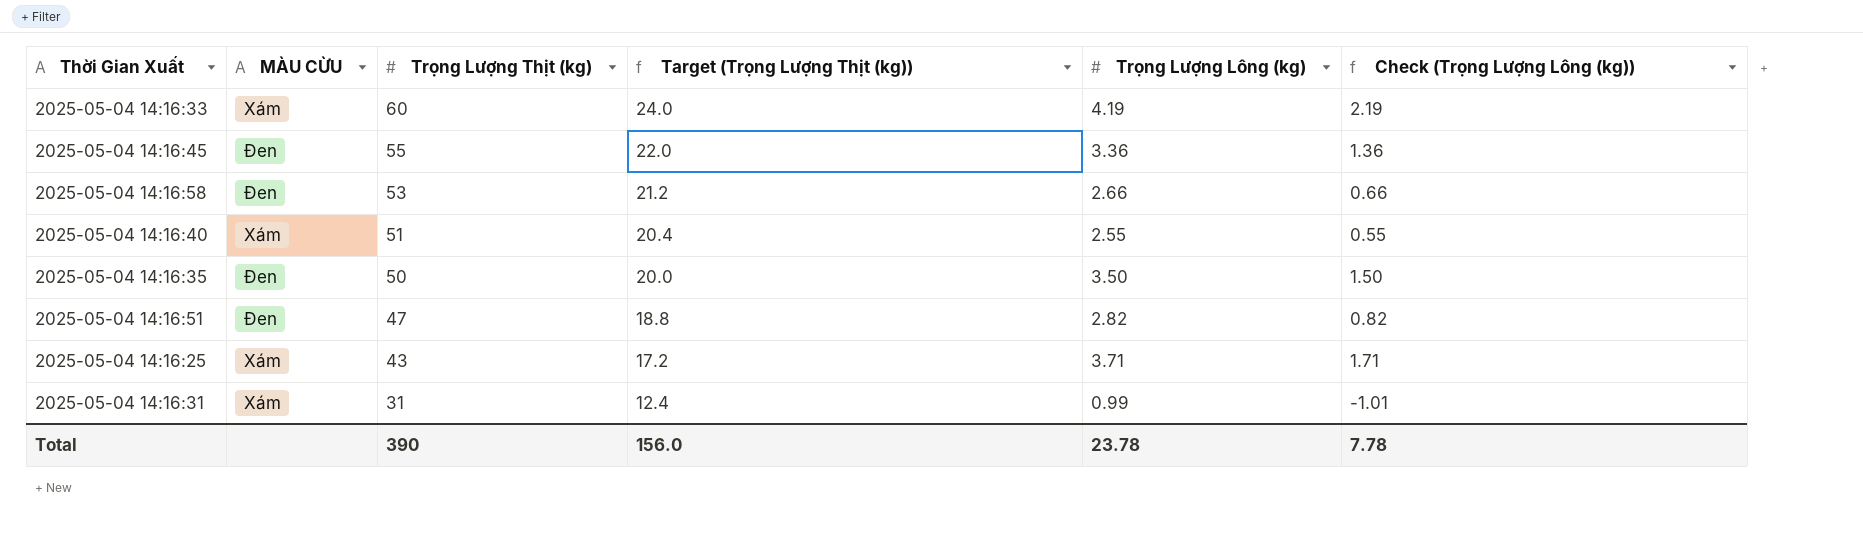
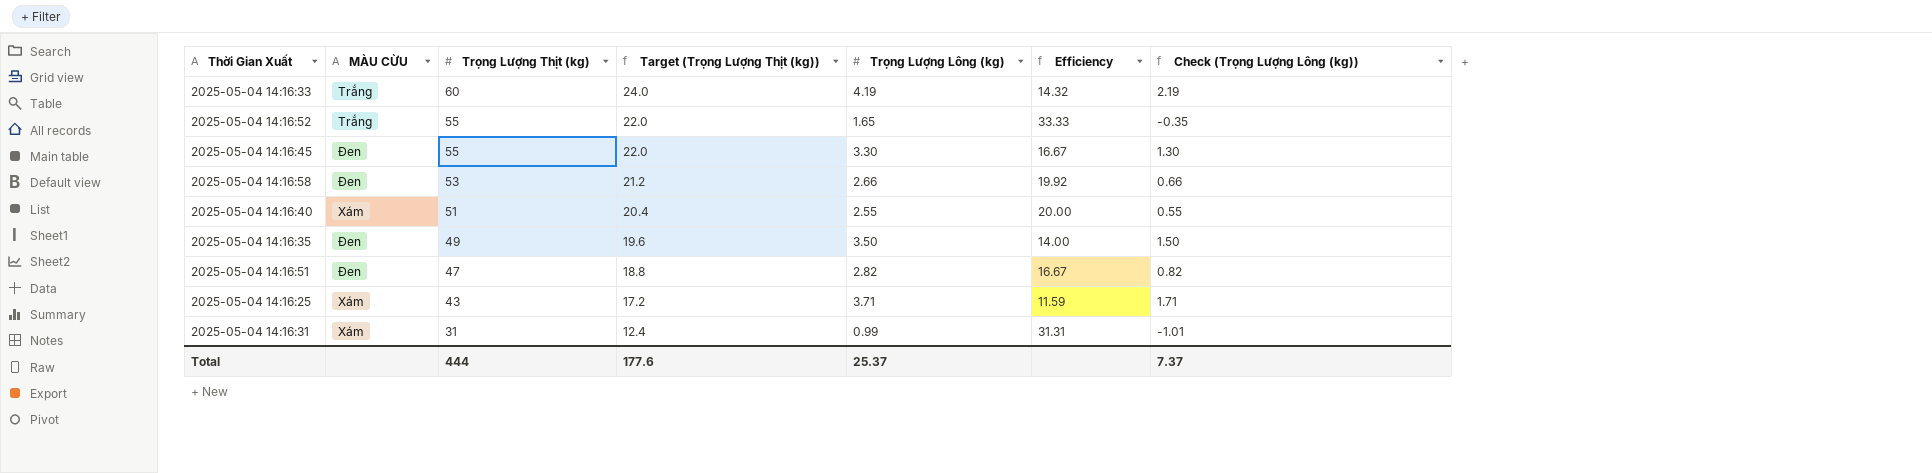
column Efficiency | formula: none -> [Trọng Lượng Thịt (kg)] / [Trọng Lượng Lông (kg)]
2025-05-04 14:16:33 | MÀU CỪU: Xám -> Trắng
row 2025-05-04 14:16:52: none -> Trắng | 55 | 22.0 | 1.65 | 33.33 | -0.35
2025-05-04 14:16:45 | Trọng Lượng Lông (kg): 3.36 -> 3.30
2025-05-04 14:16:45 | Check (Trọng Lượng Lông (kg)): 1.36 -> 1.30
2025-05-04 14:16:35 | Trọng Lượng Thịt (kg): 50 -> 49
2025-05-04 14:16:35 | Target (Trọng Lượng Thịt (kg)): 20.0 -> 19.6
Total | Trọng Lượng Thịt (kg): 390 -> 444
Total | Target (Trọng Lượng Thịt (kg)): 156.0 -> 177.6
Total | Trọng Lượng Lông (kg): 23.78 -> 25.37
Total | Check (Trọng Lượng Lông (kg)): 7.78 -> 7.37

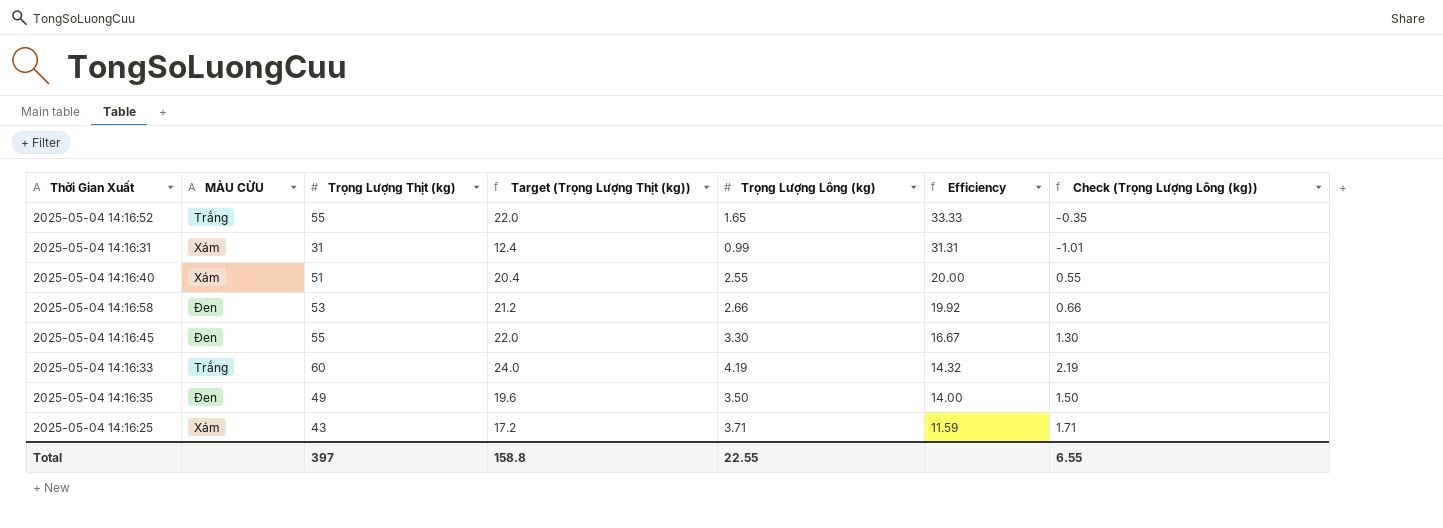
row order: Trọng Lượng Thịt (kg) descending -> Efficiency descending
row 2025-05-04 14:16:51: Đen | 47 | 18.8 | 2.82 | 16.67 | 0.82 -> none
Total | Trọng Lượng Thịt (kg): 444 -> 397
Total | Target (Trọng Lượng Thịt (kg)): 177.6 -> 158.8
Total | Trọng Lượng Lông (kg): 25.37 -> 22.55
Total | Check (Trọng Lượng Lông (kg)): 7.37 -> 6.55

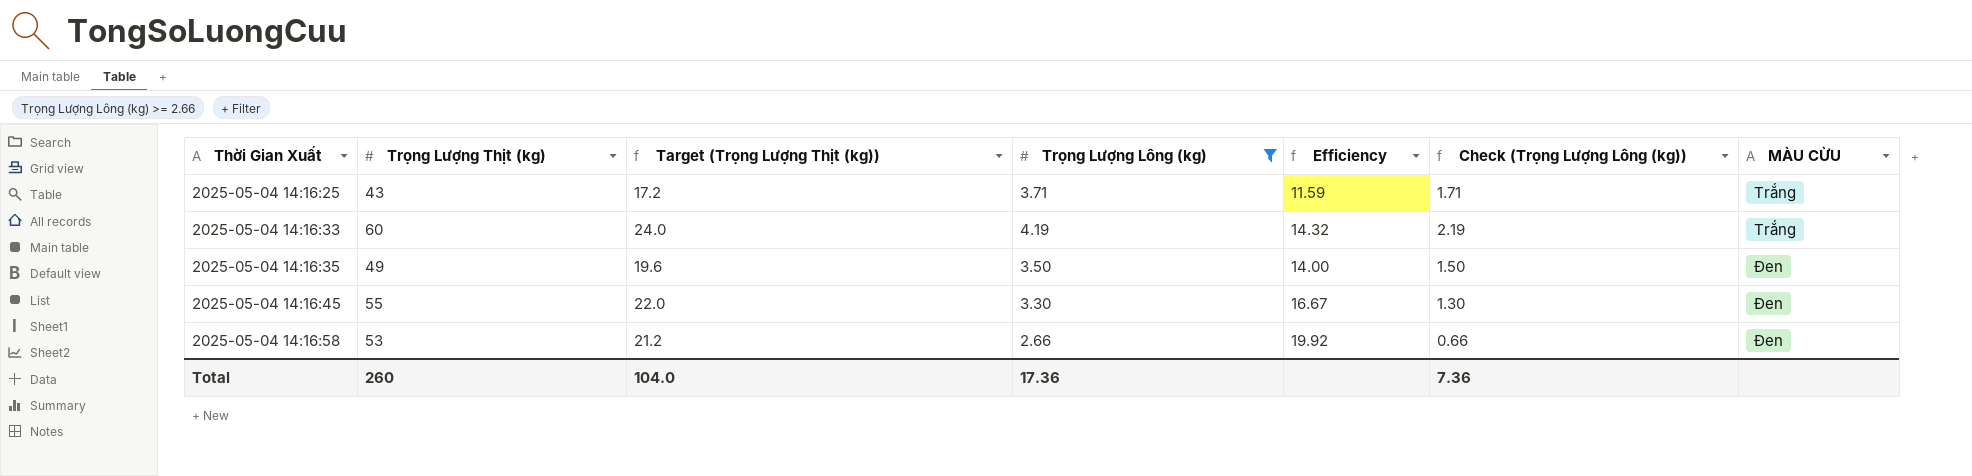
filter: none -> Trọng Lượng Lông (kg) >= 2.66
row order: Efficiency descending -> Thời Gian Xuất ascending
column MÀU CỪU | position: 2 -> 7
2025-05-04 14:16:25 | MÀU CỪU: Xám -> Trắng
Total | Trọng Lượng Thịt (kg): 397 -> 260
Total | Target (Trọng Lượng Thịt (kg)): 158.8 -> 104.0
Total | Trọng Lượng Lông (kg): 22.55 -> 17.36
Total | Check (Trọng Lượng Lông (kg)): 6.55 -> 7.36

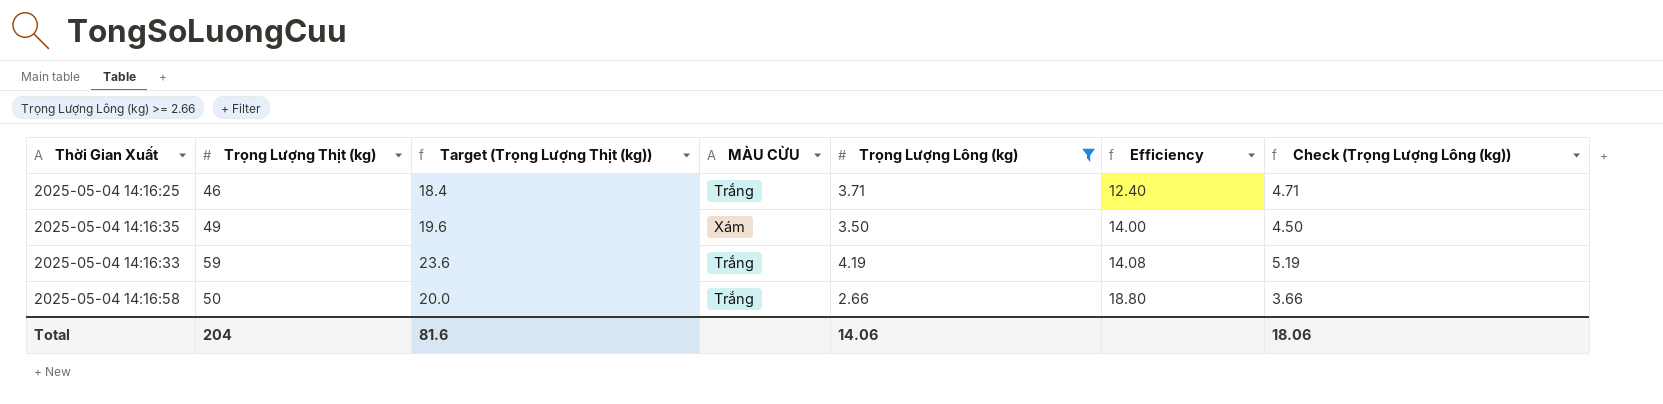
row order: Thời Gian Xuất ascending -> Efficiency ascending
column MÀU CỪU | position: 7 -> 4
column Check (Trọng Lượng Lông (kg)) | formula: [Trọng Lượng Lông (kg)] - 2 -> [Trọng Lượng Lông (kg)] + 1
row 2025-05-04 14:16:45: 55 | 22.0 | 3.30 | 16.67 | 1.30 | Đen -> none
2025-05-04 14:16:25 | Trọng Lượng Thịt (kg): 43 -> 46
2025-05-04 14:16:25 | Target (Trọng Lượng Thịt (kg)): 17.2 -> 18.4
2025-05-04 14:16:25 | Efficiency: 11.59 -> 12.40
2025-05-04 14:16:35 | MÀU CỪU: Đen -> Xám
2025-05-04 14:16:33 | Trọng Lượng Thịt (kg): 60 -> 59
2025-05-04 14:16:33 | Target (Trọng Lượng Thịt (kg)): 24.0 -> 23.6
2025-05-04 14:16:33 | Efficiency: 14.32 -> 14.08
2025-05-04 14:16:58 | Trọng Lượng Thịt (kg): 53 -> 50
2025-05-04 14:16:58 | Target (Trọng Lượng Thịt (kg)): 21.2 -> 20.0
2025-05-04 14:16:58 | MÀU CỪU: Đen -> Trắng
2025-05-04 14:16:58 | Efficiency: 19.92 -> 18.80
Total | Trọng Lượng Thịt (kg): 260 -> 204
Total | Target (Trọng Lượng Thịt (kg)): 104.0 -> 81.6
Total | Trọng Lượng Lông (kg): 17.36 -> 14.06
Total | Check (Trọng Lượng Lông (kg)): 7.36 -> 18.06

